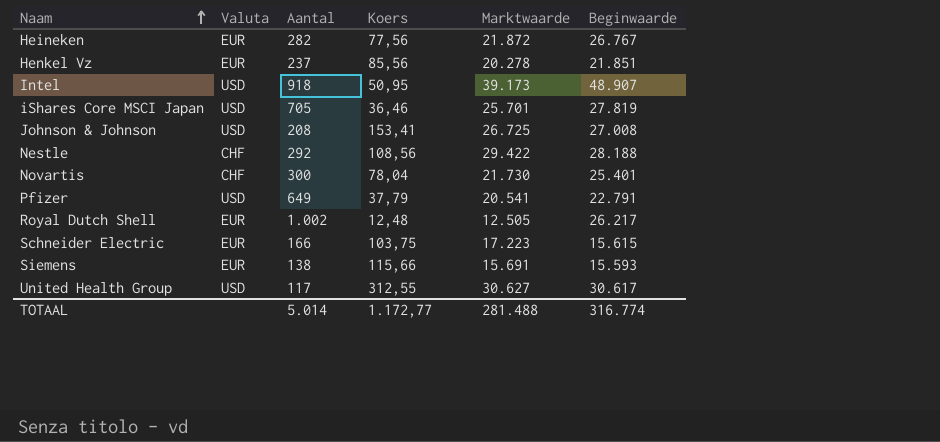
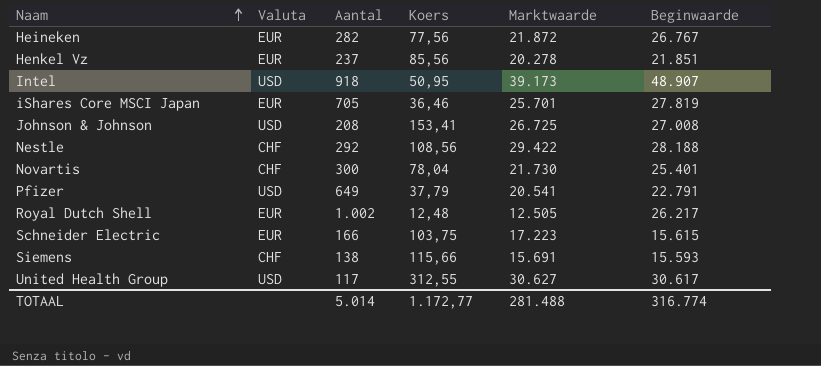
iShares Core MSCI Japan | Valuta: USD -> EUR
Siemens | Valuta: EUR -> CHF

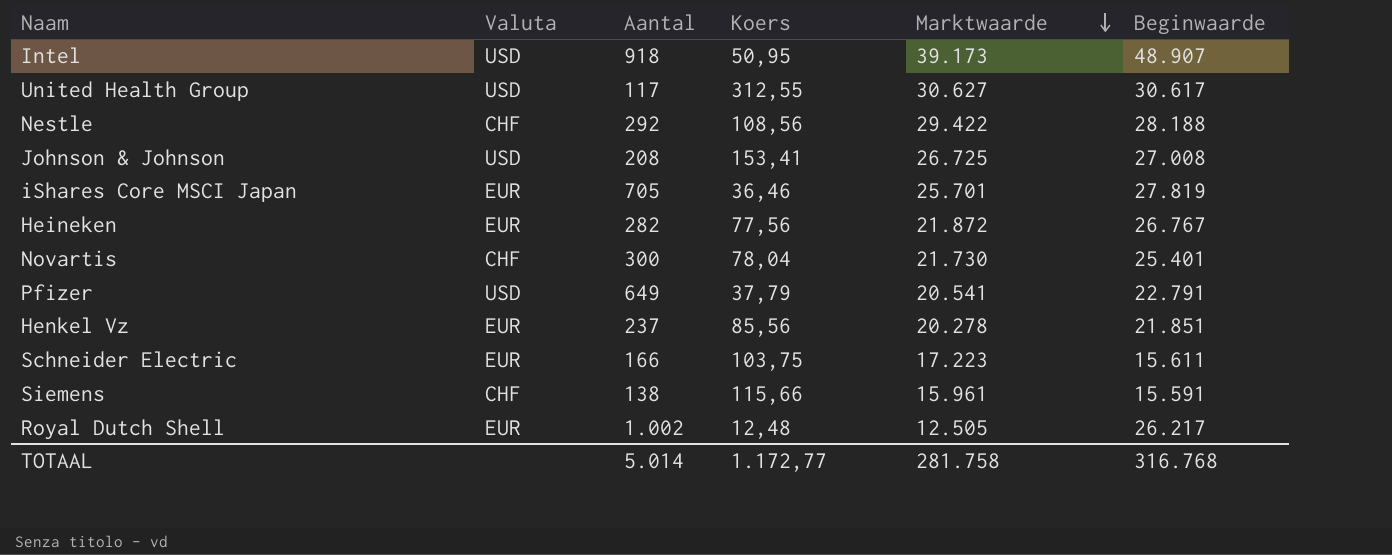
row order: Naam ascending -> Marktwaarde descending
Schneider Electric | Beginwaarde: 15.615 -> 15.611
Siemens | Marktwaarde: 15.691 -> 15.961
Siemens | Beginwaarde: 15.593 -> 15.591
TOTAAL | Marktwaarde: 281.488 -> 281.758
TOTAAL | Beginwaarde: 316.774 -> 316.768

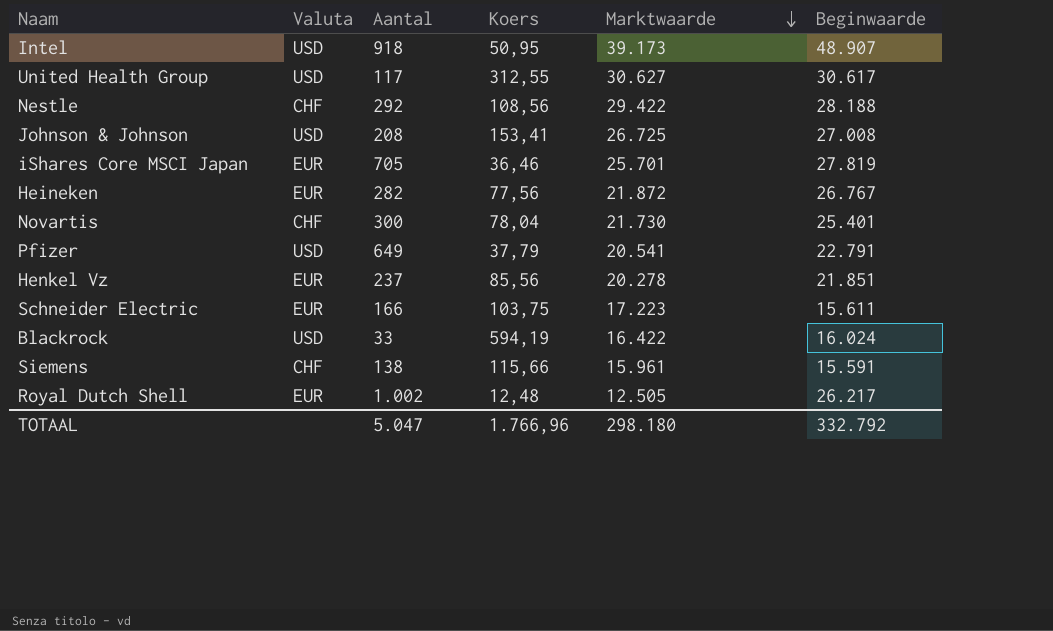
row Blackrock: none -> USD | 33 | 594,19 | 16.422 | 16.024
TOTAAL | Aantal: 5.014 -> 5.047
TOTAAL | Koers: 1.172,77 -> 1.766,96
TOTAAL | Marktwaarde: 281.758 -> 298.180
TOTAAL | Beginwaarde: 316.768 -> 332.792

